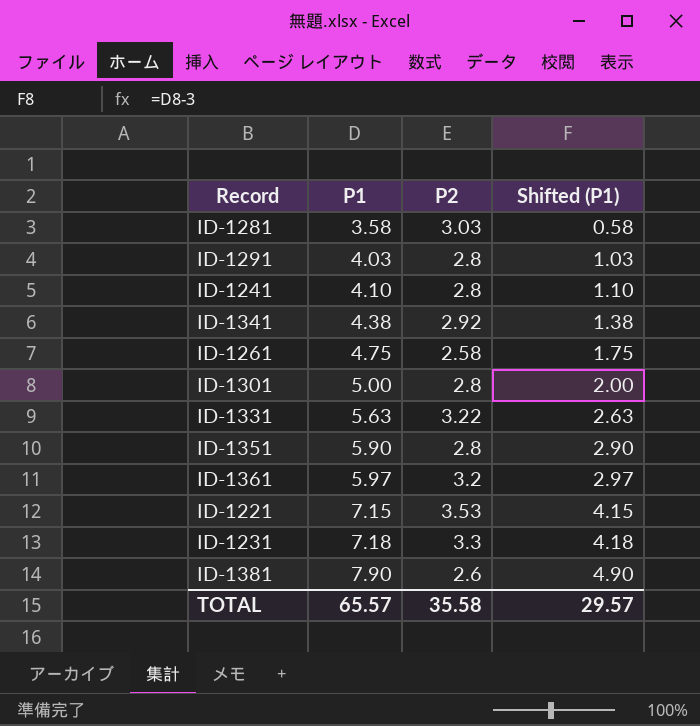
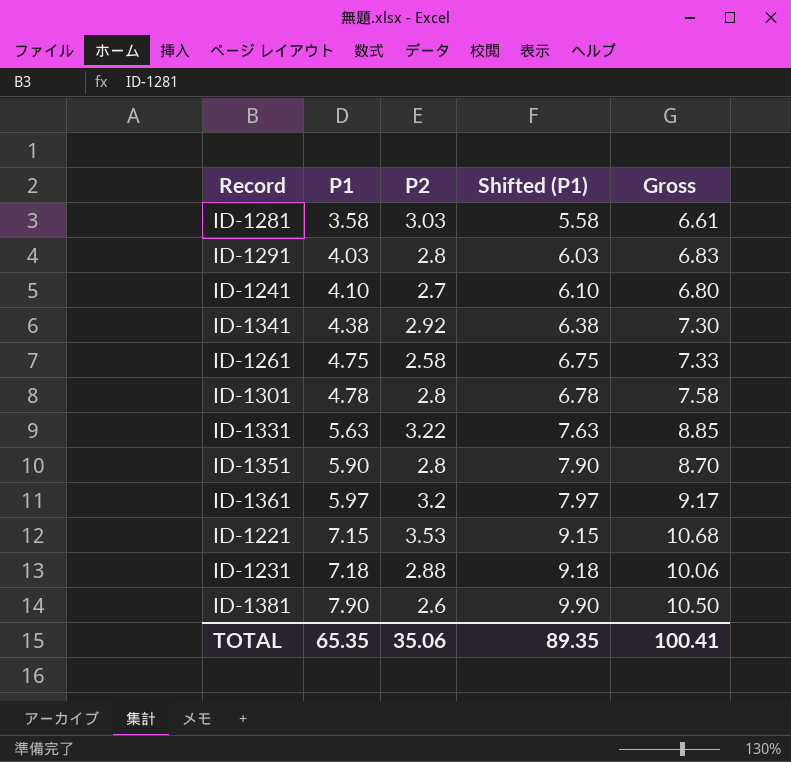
column Shifted (P1) | formula: [P1] - 3 -> [P1] + 2
column Gross | formula: none -> [P1] + [P2]
ID-1241 | P2: 2.8 -> 2.7
ID-1301 | P1: 5.00 -> 4.78
ID-1231 | P2: 3.3 -> 2.88
TOTAL | P1: 65.57 -> 65.35
TOTAL | P2: 35.58 -> 35.06
TOTAL | Shifted (P1): 29.57 -> 89.35

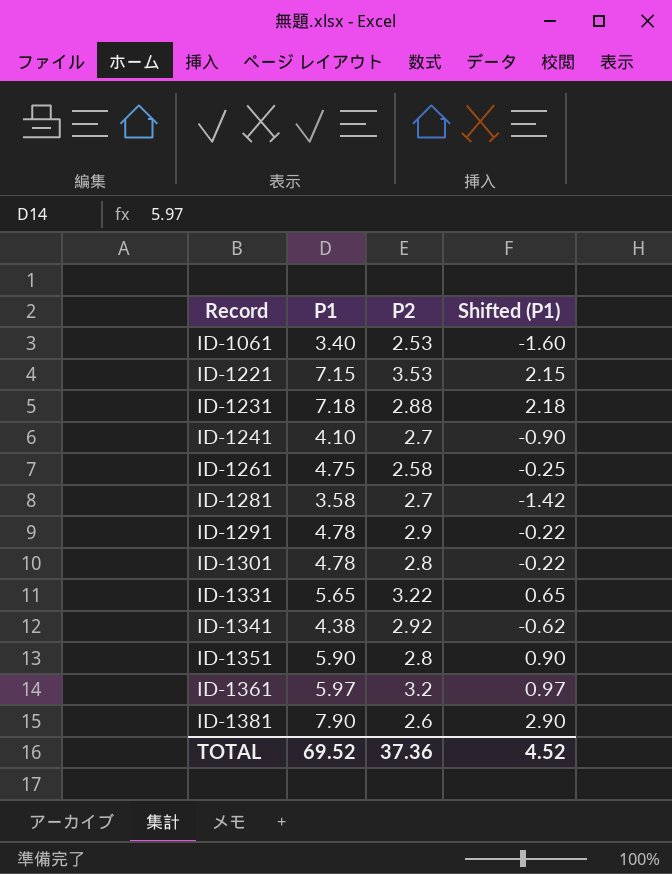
row order: P1 ascending -> Record ascending
column Gross | formula: [P1] + [P2] -> none
column Shifted (P1) | formula: [P1] + 2 -> [P1] - 5
row ID-1061: none -> 3.40 | 2.53 | -1.60
ID-1281 | P2: 3.03 -> 2.7
ID-1291 | P1: 4.03 -> 4.78
ID-1291 | P2: 2.8 -> 2.9
ID-1331 | P1: 5.63 -> 5.65
TOTAL | P1: 65.35 -> 69.52
TOTAL | P2: 35.06 -> 37.36
TOTAL | Shifted (P1): 89.35 -> 4.52

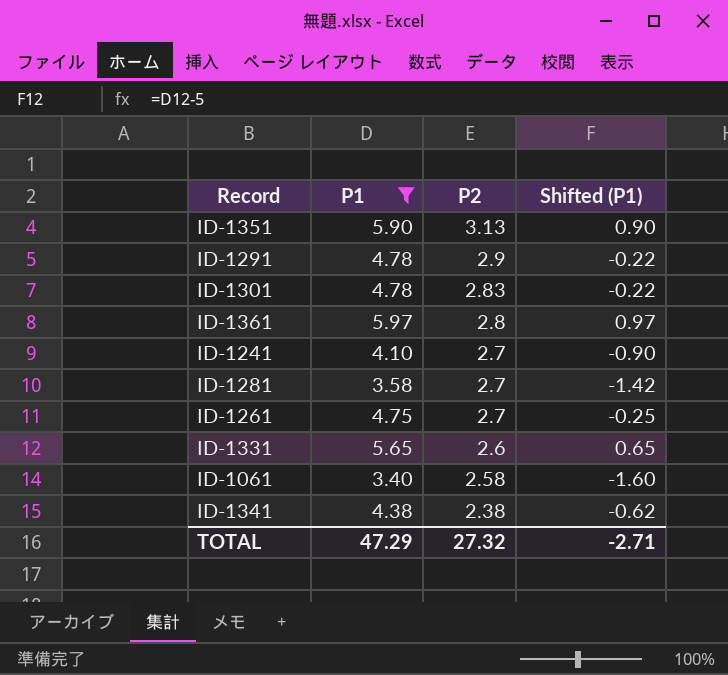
filter: none -> P1 <= 5.97
row order: Record ascending -> P2 descending
ID-1351 | P2: 2.8 -> 3.13
ID-1301 | P2: 2.8 -> 2.83
ID-1361 | P2: 3.2 -> 2.8
ID-1261 | P2: 2.58 -> 2.7
ID-1331 | P2: 3.22 -> 2.6
ID-1061 | P2: 2.53 -> 2.58
ID-1341 | P2: 2.92 -> 2.38
TOTAL | P1: 69.52 -> 47.29
TOTAL | P2: 37.36 -> 27.32
TOTAL | Shifted (P1): 4.52 -> -2.71

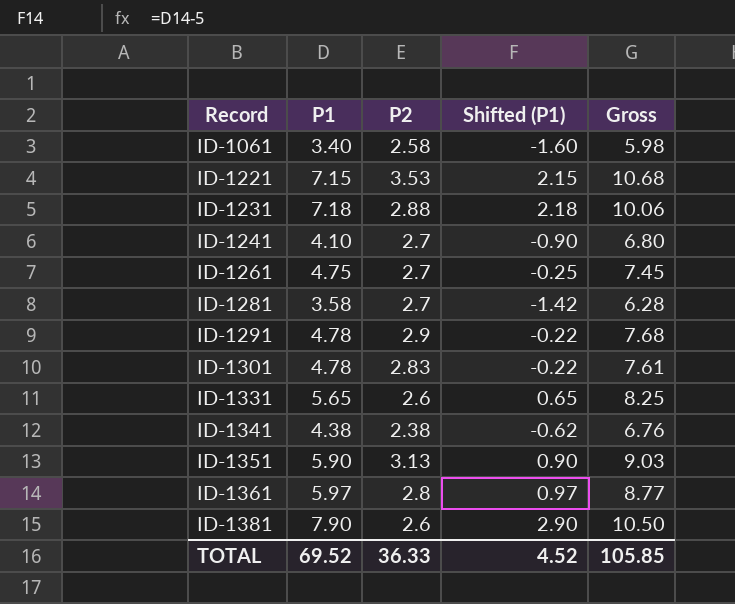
filter: P1 <= 5.97 -> none
row order: P2 descending -> Record ascending
column Gross | formula: none -> [P1] + [P2]
TOTAL | P1: 47.29 -> 69.52
TOTAL | P2: 27.32 -> 36.33
TOTAL | Shifted (P1): -2.71 -> 4.52

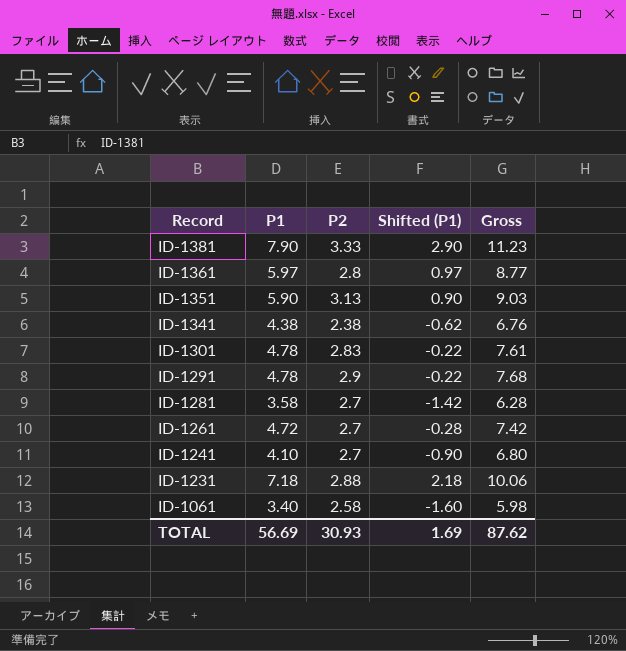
row order: Record ascending -> Record descending
row ID-1221: 7.15 | 3.53 | 2.15 | 10.68 -> none
row ID-1331: 5.65 | 2.6 | 0.65 | 8.25 -> none
ID-1381 | P2: 2.6 -> 3.33
ID-1381 | Gross: 10.50 -> 11.23
ID-1261 | P1: 4.75 -> 4.72
ID-1261 | Shifted (P1): -0.25 -> -0.28
ID-1261 | Gross: 7.45 -> 7.42
TOTAL | P1: 69.52 -> 56.69
TOTAL | P2: 36.33 -> 30.93
TOTAL | Shifted (P1): 4.52 -> 1.69
TOTAL | Gross: 105.85 -> 87.62

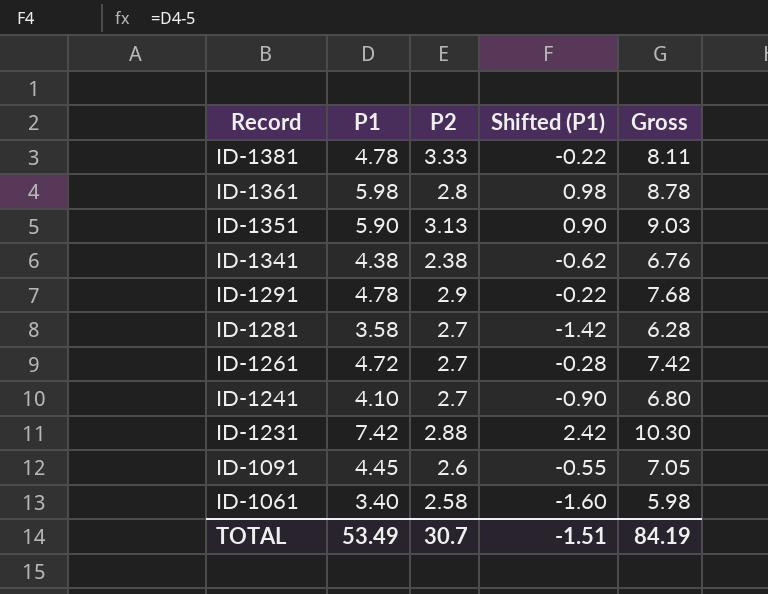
row ID-1301: 4.78 | 2.83 | -0.22 | 7.61 -> none
ID-1381 | P1: 7.90 -> 4.78
ID-1381 | Shifted (P1): 2.90 -> -0.22
ID-1381 | Gross: 11.23 -> 8.11
ID-1361 | P1: 5.97 -> 5.98
ID-1361 | Shifted (P1): 0.97 -> 0.98
ID-1361 | Gross: 8.77 -> 8.78
ID-1231 | P1: 7.18 -> 7.42
ID-1231 | Shifted (P1): 2.18 -> 2.42
ID-1231 | Gross: 10.06 -> 10.30
row ID-1091: none -> 4.45 | 2.6 | -0.55 | 7.05
TOTAL | P1: 56.69 -> 53.49
TOTAL | P2: 30.93 -> 30.7
TOTAL | Shifted (P1): 1.69 -> -1.51
TOTAL | Gross: 87.62 -> 84.19

